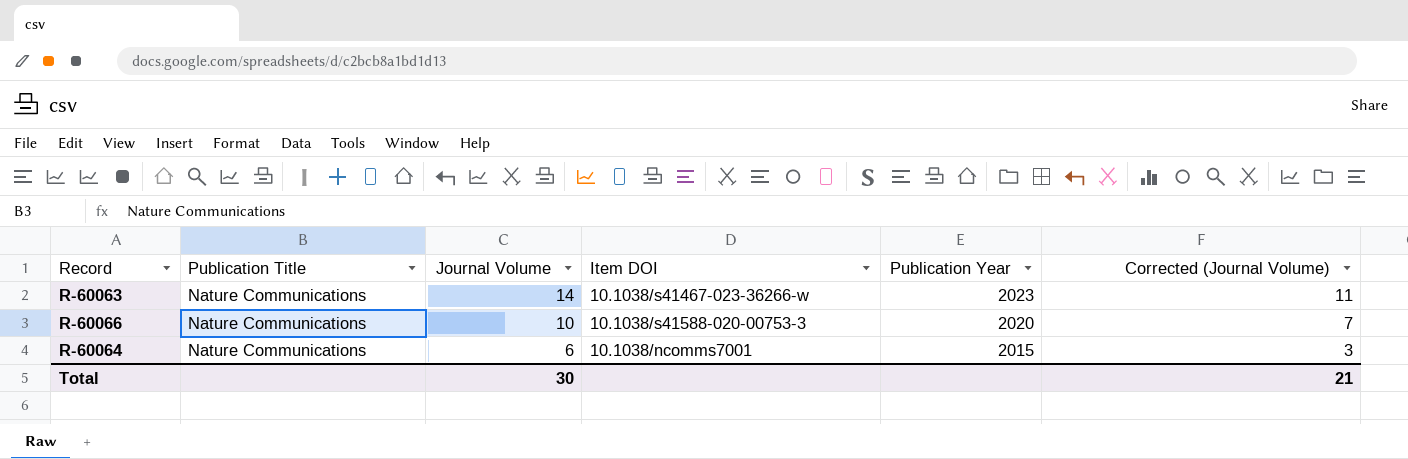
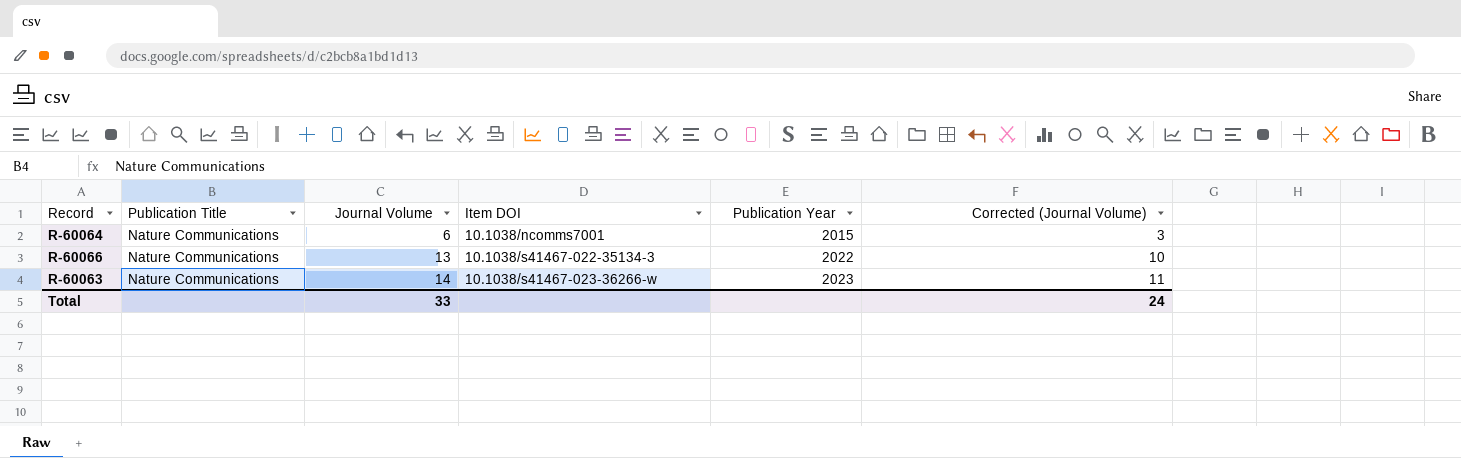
row order: Journal Volume descending -> Journal Volume ascending
R-60066 | Journal Volume: 10 -> 13
R-60066 | Item DOI: 10.1038/s41588-020-00753-3 -> 10.1038/s41467-022-35134-3
R-60066 | Publication Year: 2020 -> 2022
R-60066 | Corrected (Journal Volume): 7 -> 10
Total | Journal Volume: 30 -> 33
Total | Corrected (Journal Volume): 21 -> 24

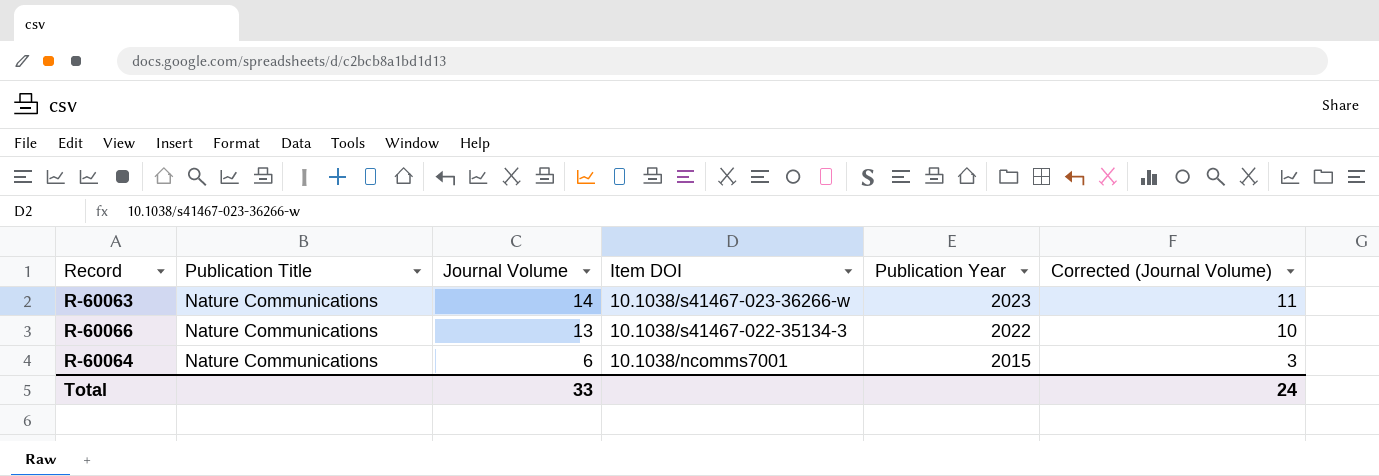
row order: Journal Volume ascending -> Journal Volume descending

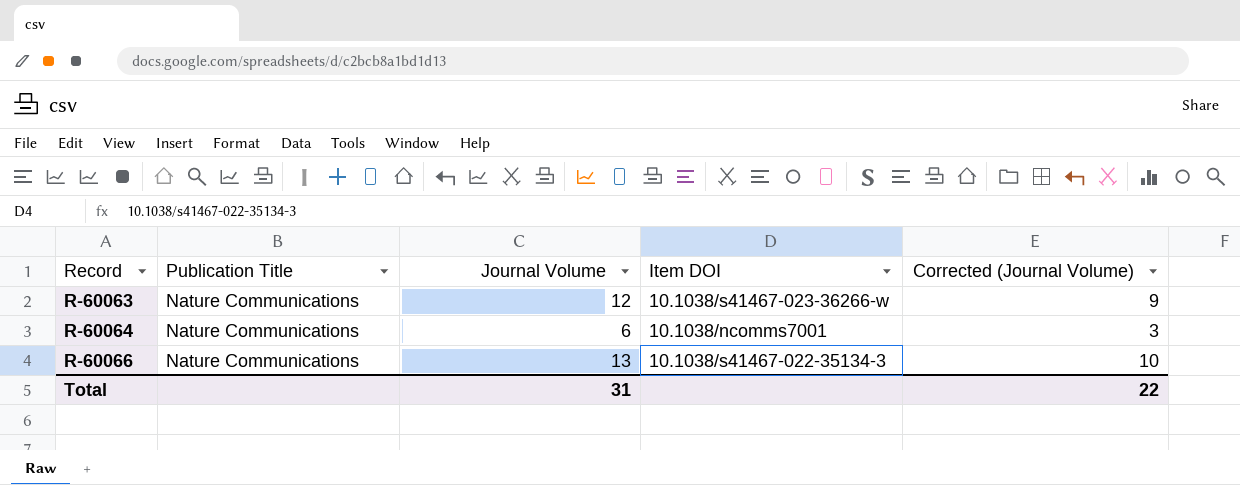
row order: Journal Volume descending -> Record ascending
column Publication Year | position: 5 -> none
R-60063 | Journal Volume: 14 -> 12
R-60063 | Corrected (Journal Volume): 11 -> 9
Total | Journal Volume: 33 -> 31
Total | Corrected (Journal Volume): 24 -> 22

